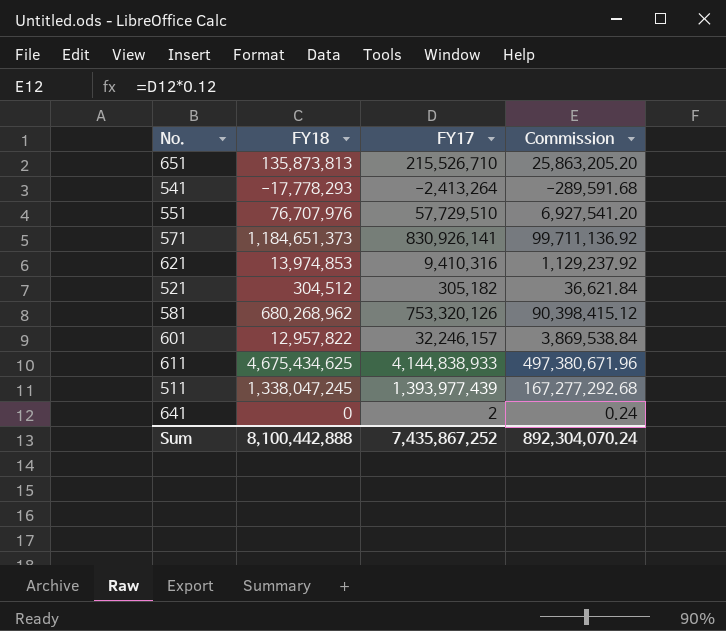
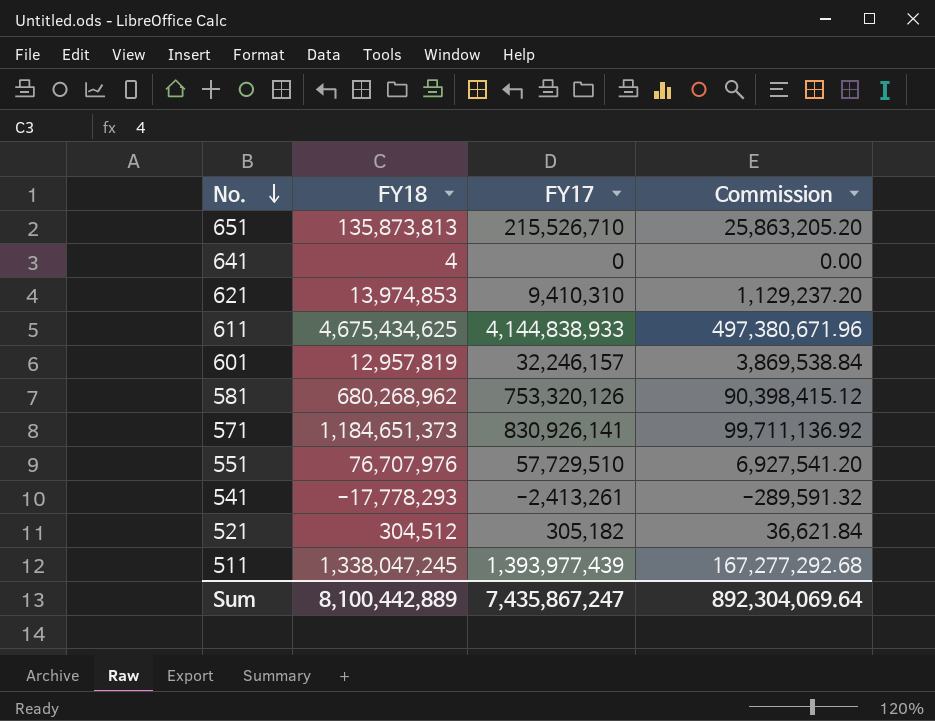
row order: none -> No. descending
641 | FY18: 0 -> 4
641 | FY17: 2 -> 0
641 | Commission: 0.24 -> 0.00
621 | FY17: 9,410,316 -> 9,410,310
621 | Commission: 1,129,237.92 -> 1,129,237.20
601 | FY18: 12,957,822 -> 12,957,819
541 | FY17: -2,413,264 -> -2,413,261
541 | Commission: -289,591.68 -> -289,591.32
Sum | FY18: 8,100,442,888 -> 8,100,442,889
Sum | FY17: 7,435,867,252 -> 7,435,867,247
Sum | Commission: 892,304,070.24 -> 892,304,069.64

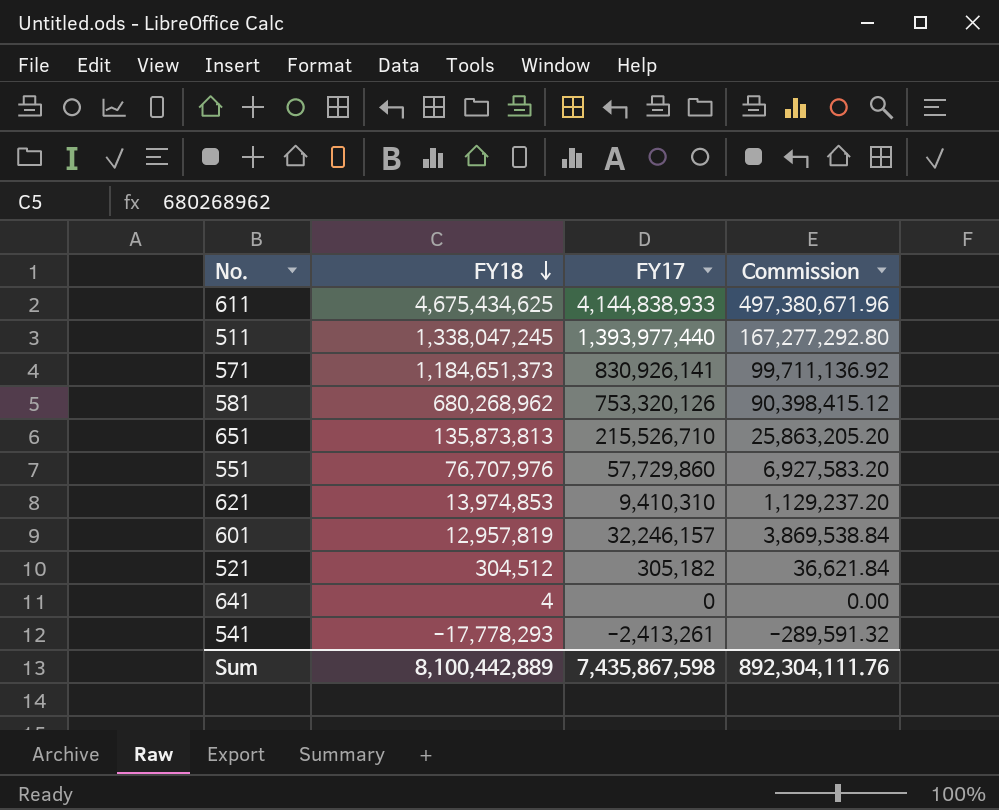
row order: No. descending -> FY18 descending
511 | FY17: 1,393,977,439 -> 1,393,977,440
511 | Commission: 167,277,292.68 -> 167,277,292.80
551 | FY17: 57,729,510 -> 57,729,860
551 | Commission: 6,927,541.20 -> 6,927,583.20
Sum | FY17: 7,435,867,247 -> 7,435,867,598
Sum | Commission: 892,304,069.64 -> 892,304,111.76

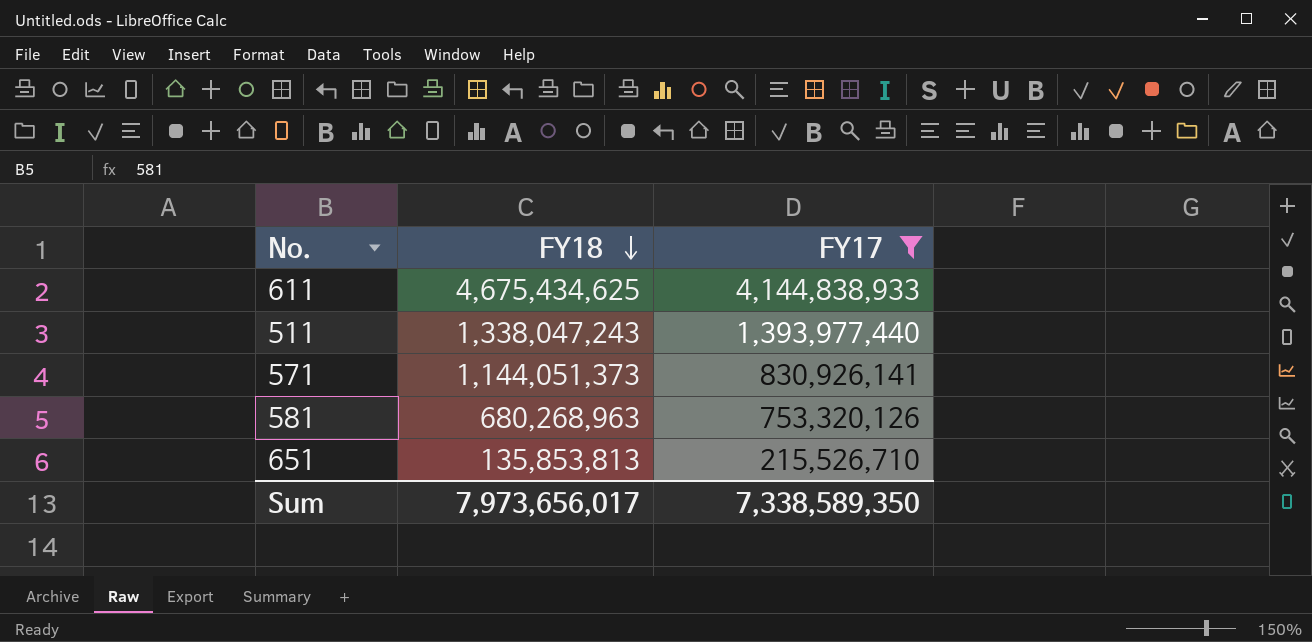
filter: none -> FY17 >= 215,526,710
column Commission | formula: [FY17] * 0.12 -> none
511 | FY18: 1,338,047,245 -> 1,338,047,243
571 | FY18: 1,184,651,373 -> 1,144,051,373
581 | FY18: 680,268,962 -> 680,268,963
651 | FY18: 135,873,813 -> 135,853,813
Sum | FY18: 8,100,442,889 -> 7,973,656,017
Sum | FY17: 7,435,867,598 -> 7,338,589,350

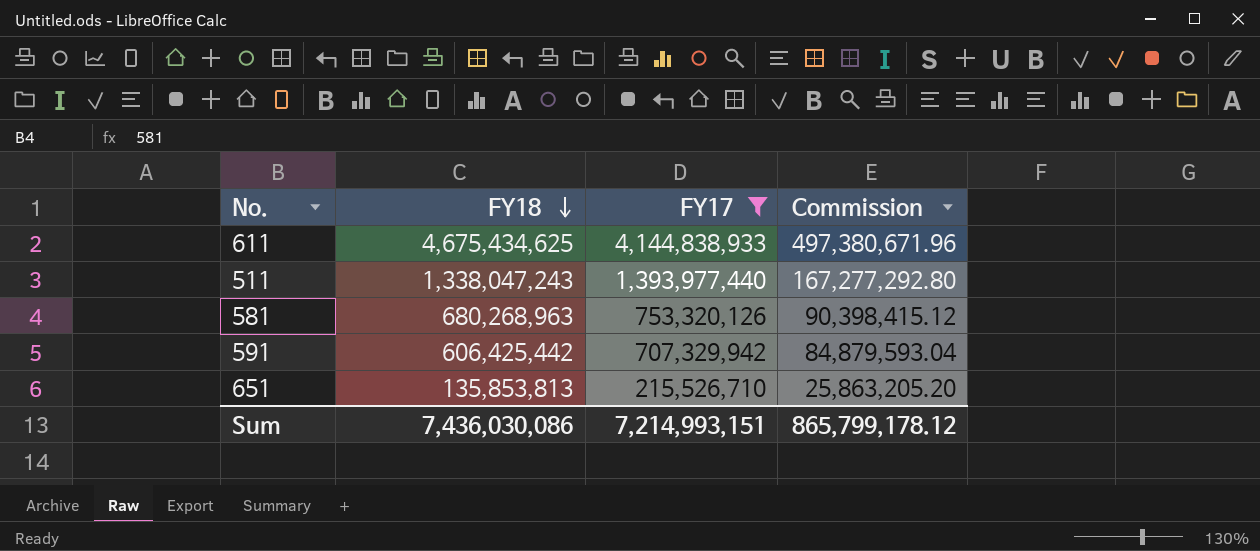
column Commission | formula: none -> [FY17] * 0.12
row 571: 1,144,051,373 | 830,926,141 -> none
row 591: none -> 606,425,442 | 707,329,942 | 84,879,593.04
Sum | FY18: 7,973,656,017 -> 7,436,030,086
Sum | FY17: 7,338,589,350 -> 7,214,993,151

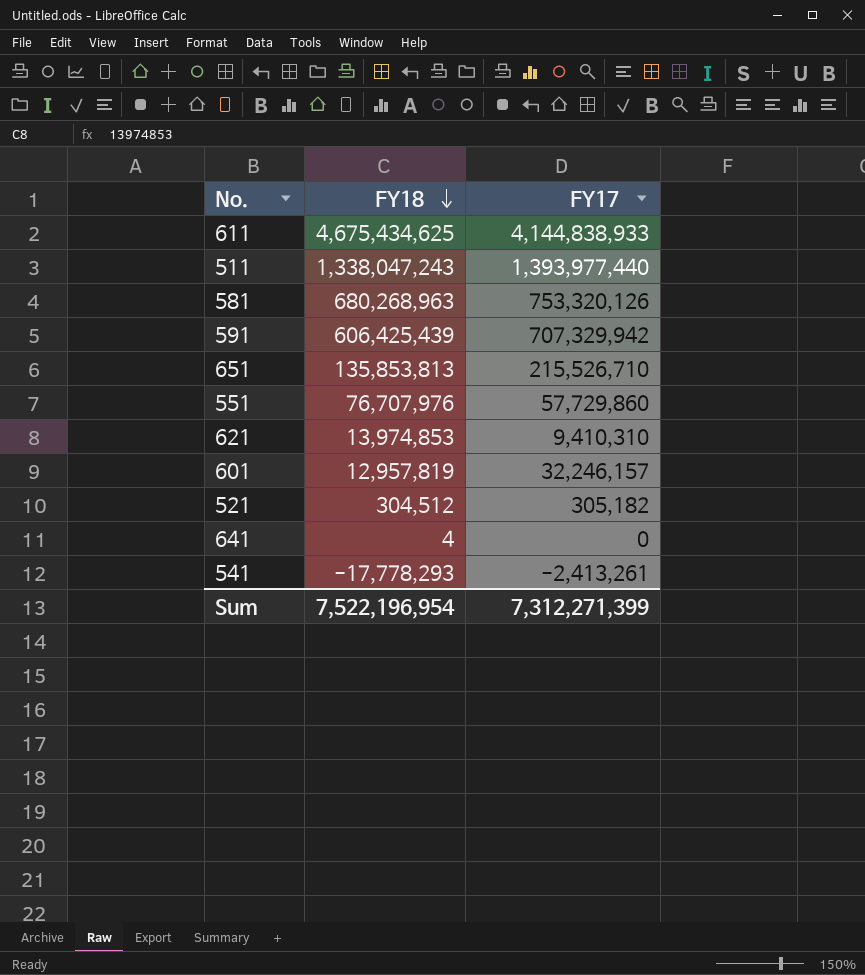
filter: FY17 >= 215,526,710 -> none
column Commission | formula: [FY17] * 0.12 -> none
591 | FY18: 606,425,442 -> 606,425,439
Sum | FY18: 7,436,030,086 -> 7,522,196,954
Sum | FY17: 7,214,993,151 -> 7,312,271,399

